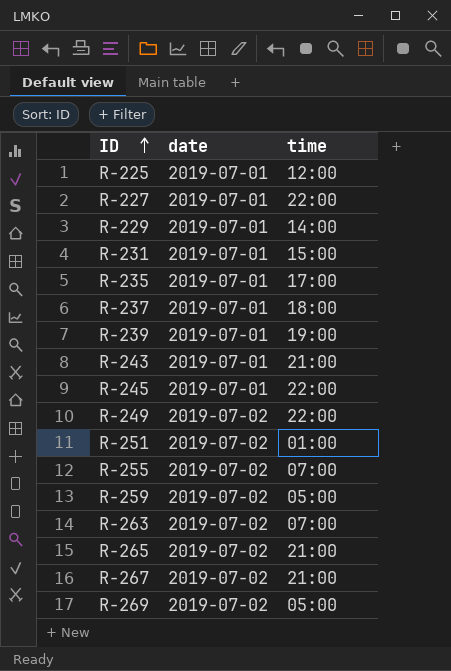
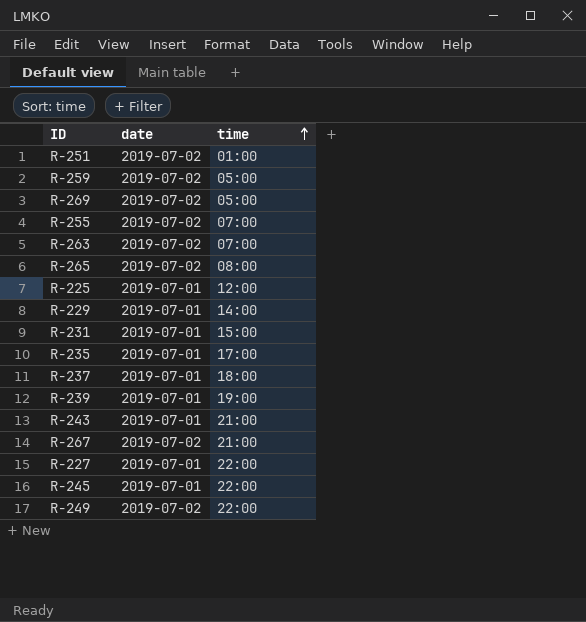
row order: ID ascending -> time ascending
R-265 | time: 21:00 -> 08:00

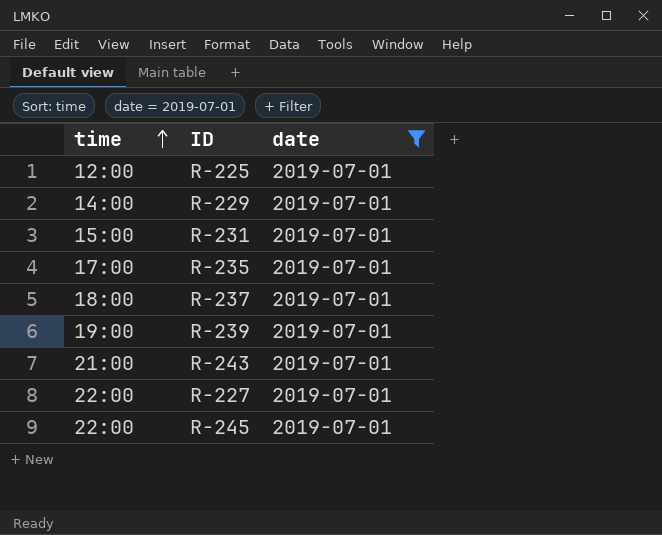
filter: none -> date = 2019-07-01
column time | position: 3 -> 1

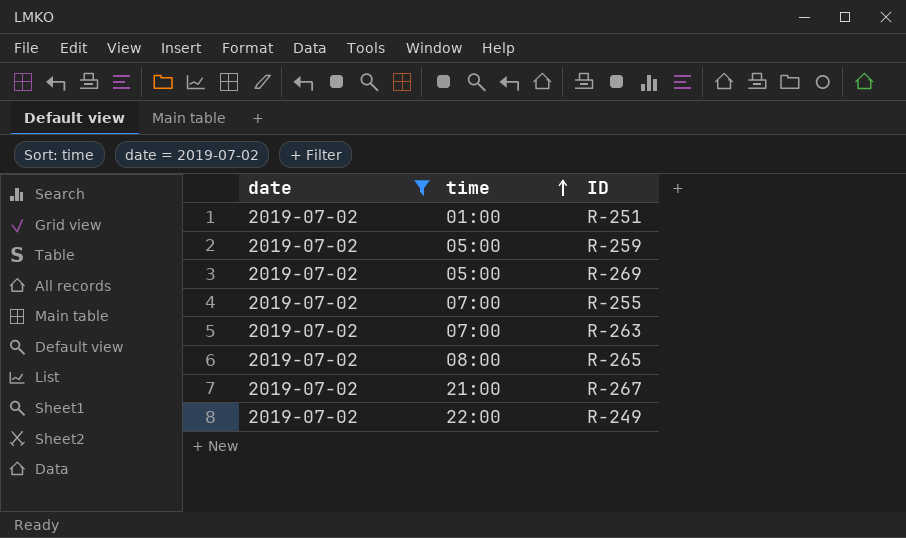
filter: date = 2019-07-01 -> date = 2019-07-02
column date | position: 3 -> 1

